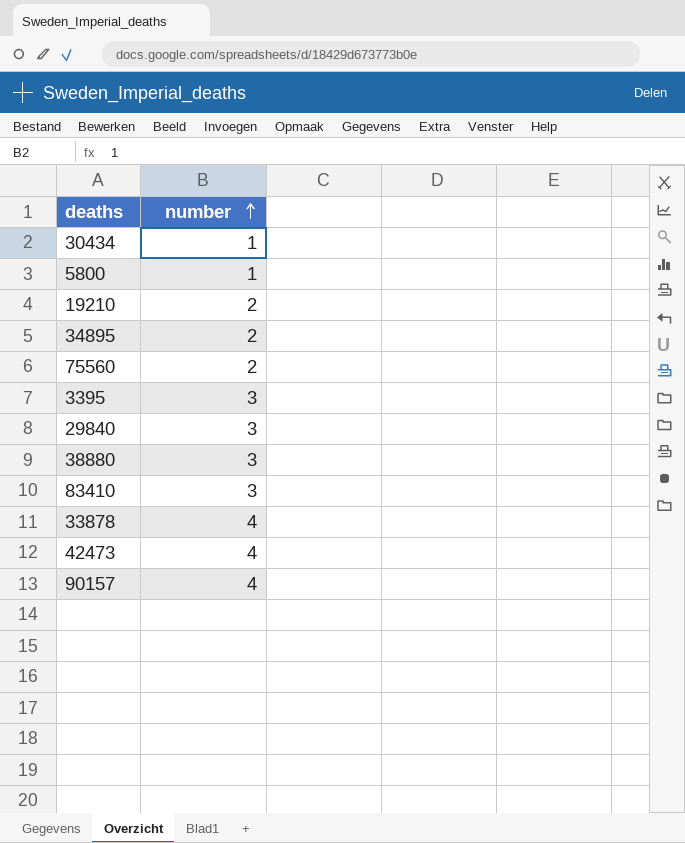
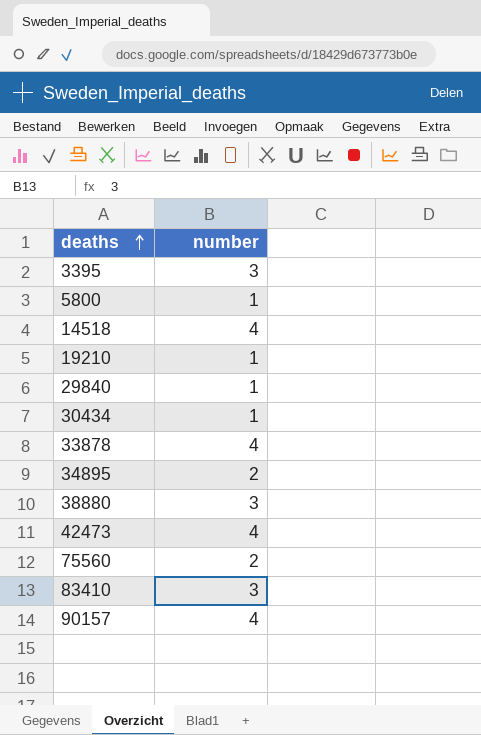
row order: number ascending -> deaths ascending
row 14518: none -> 4
19210 | number: 2 -> 1
29840 | number: 3 -> 1

